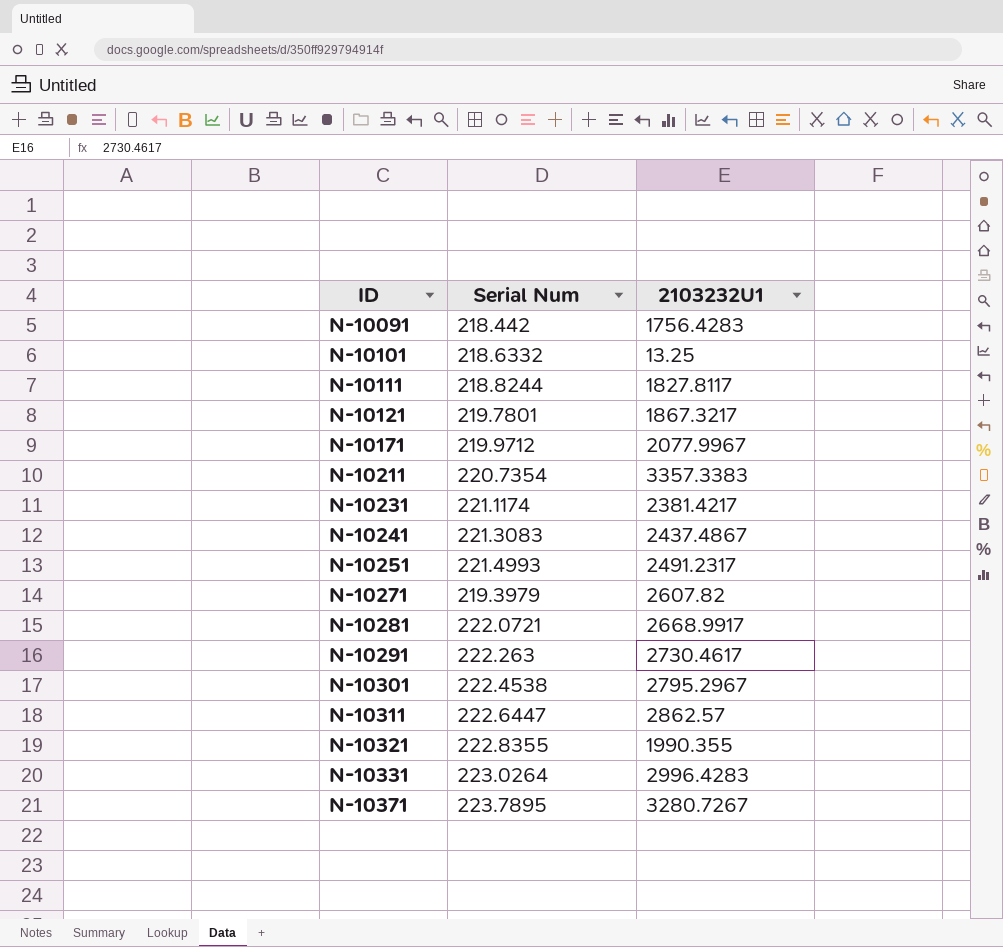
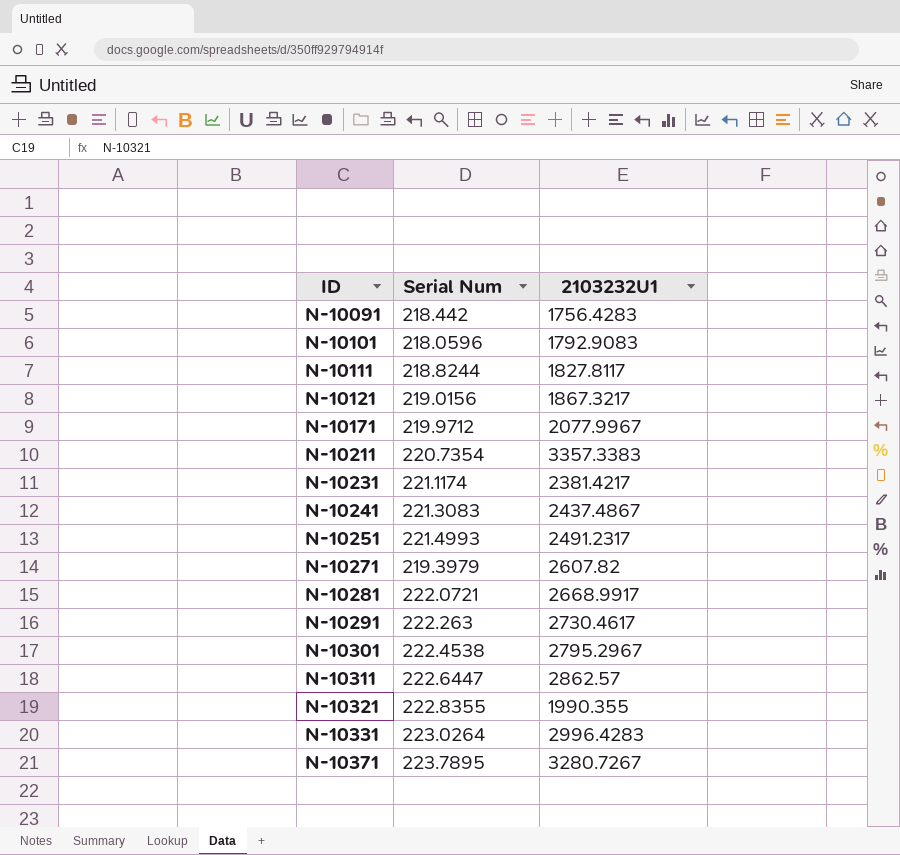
N-10101 | Serial Num: 218.6332 -> 218.0596
N-10101 | 2103232U1: 13.25 -> 1792.9083
N-10121 | Serial Num: 219.7801 -> 219.0156

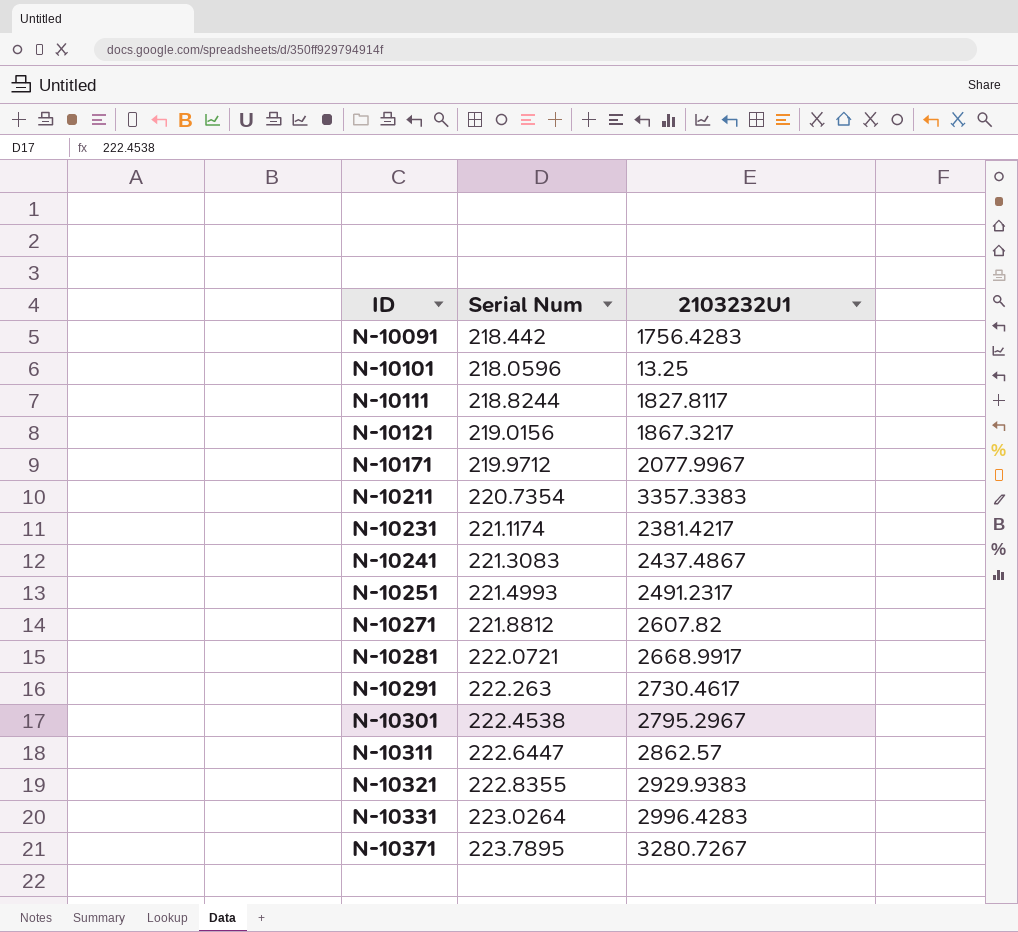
N-10101 | 2103232U1: 1792.9083 -> 13.25
N-10271 | Serial Num: 219.3979 -> 221.8812
N-10321 | 2103232U1: 1990.355 -> 2929.9383

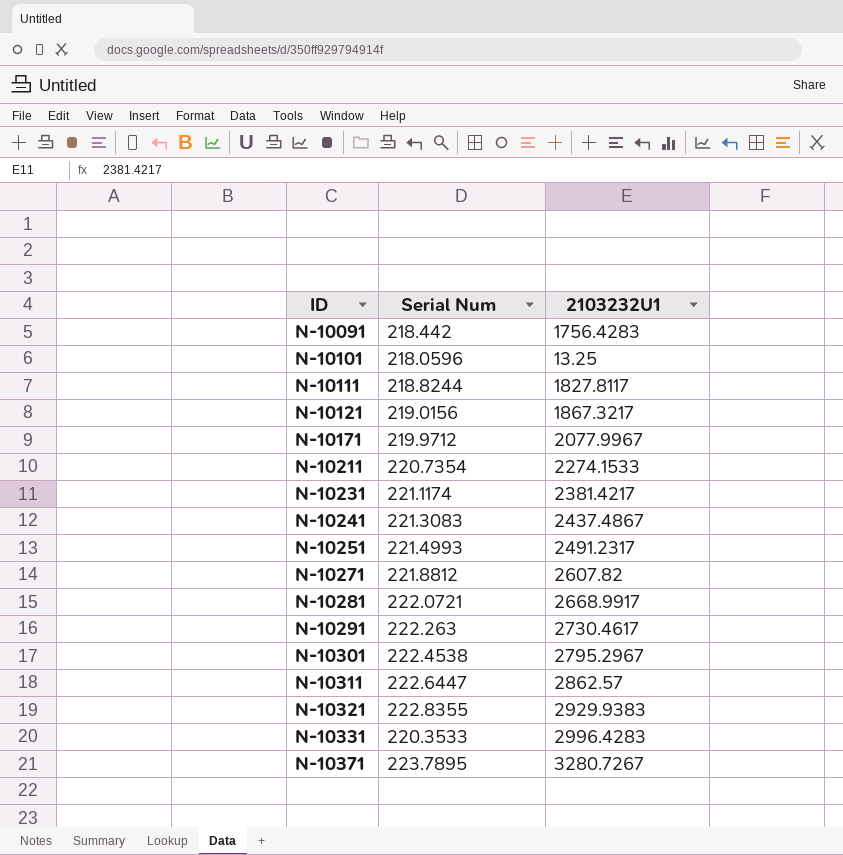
N-10211 | 2103232U1: 3357.3383 -> 2274.1533
N-10331 | Serial Num: 223.0264 -> 220.3533

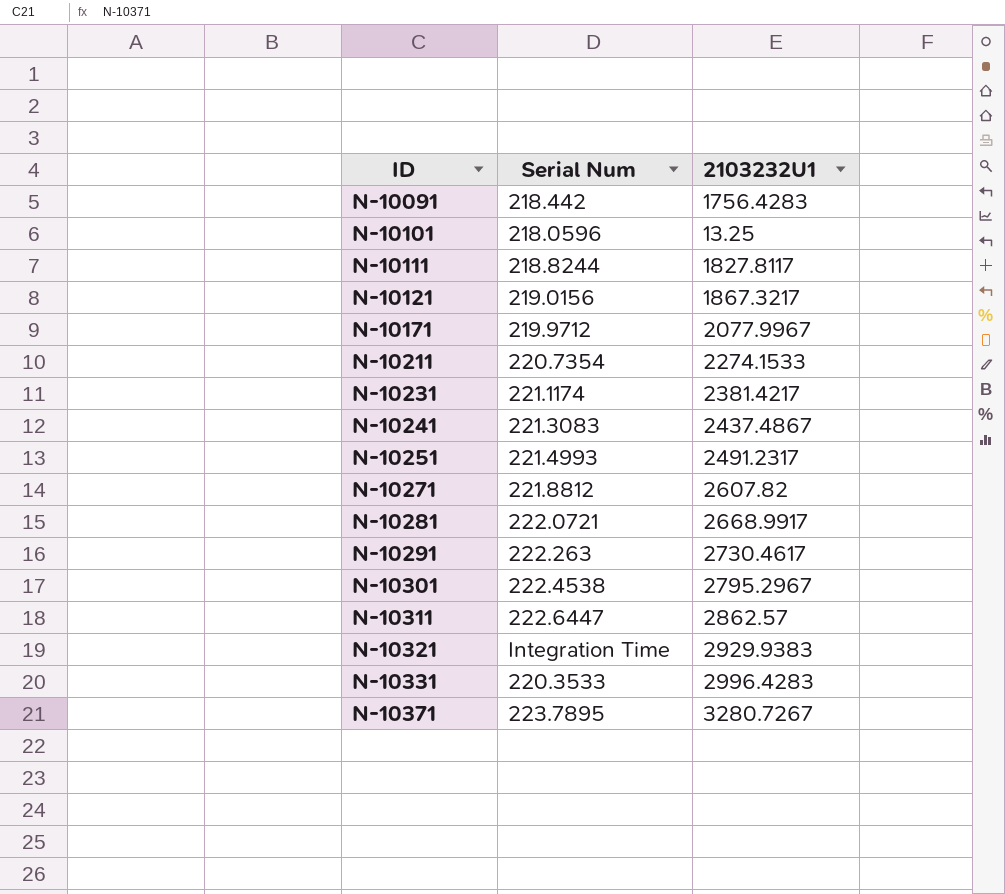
N-10321 | Serial Num: 222.8355 -> Integration Time

